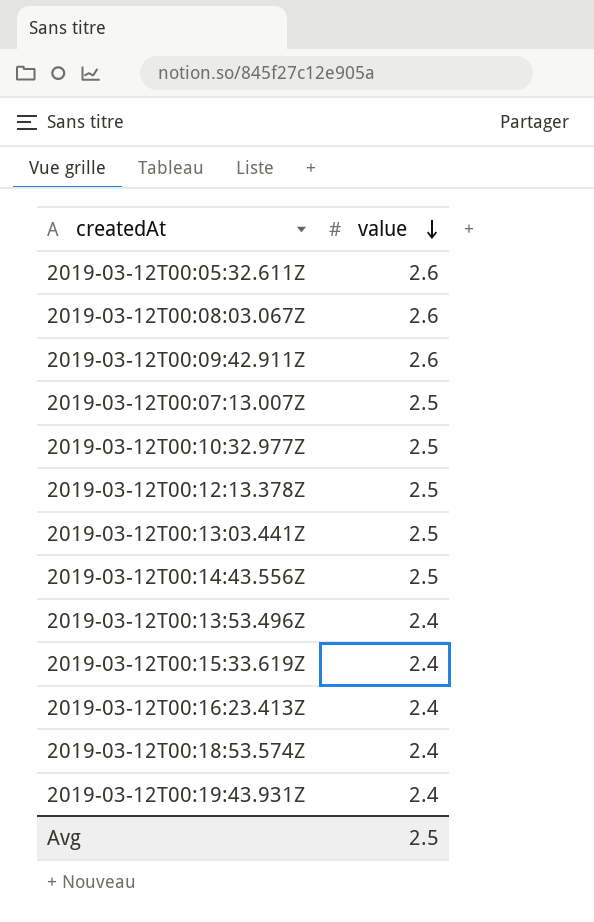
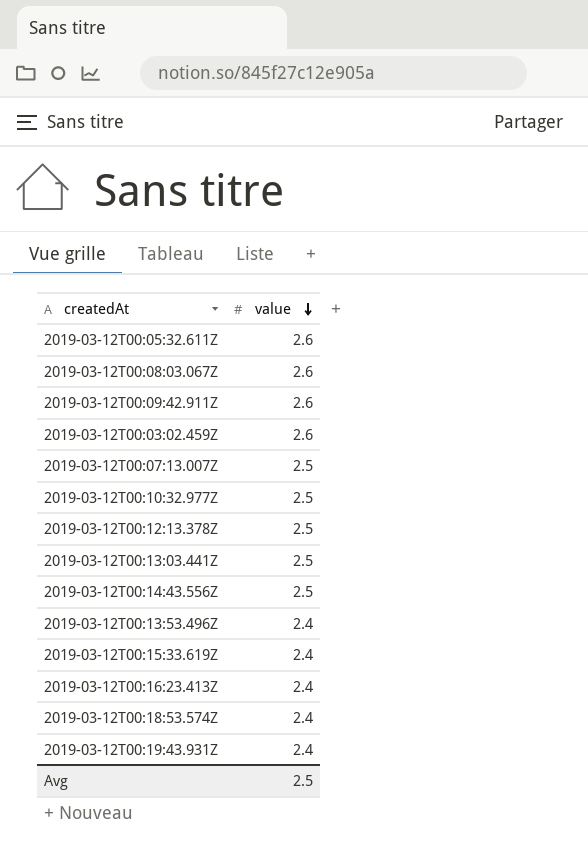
row 2019-03-12T00:03:02.459Z: none -> 2.6

